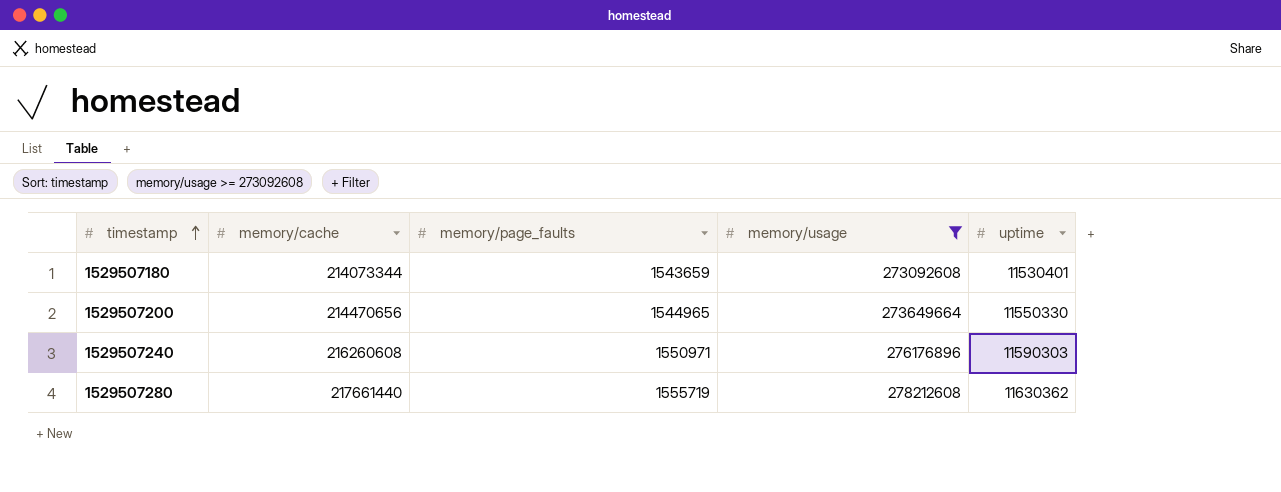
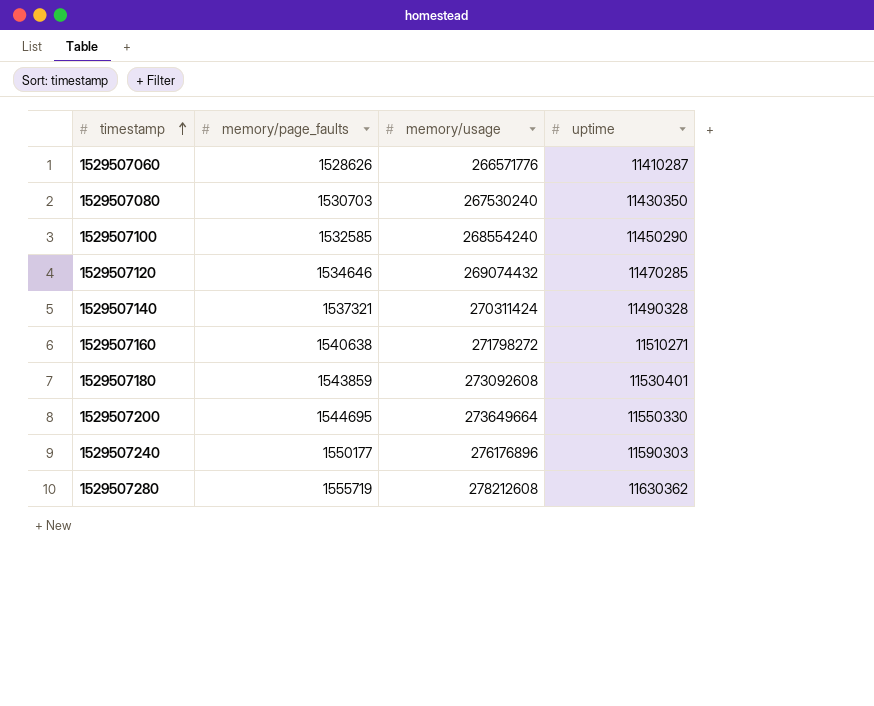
filter: memory/usage >= 273092608 -> none
column memory/cache | position: 2 -> none
1529507180 | memory/page_faults: 1543659 -> 1543859
1529507200 | memory/page_faults: 1544965 -> 1544695
1529507240 | memory/page_faults: 1550971 -> 1550177

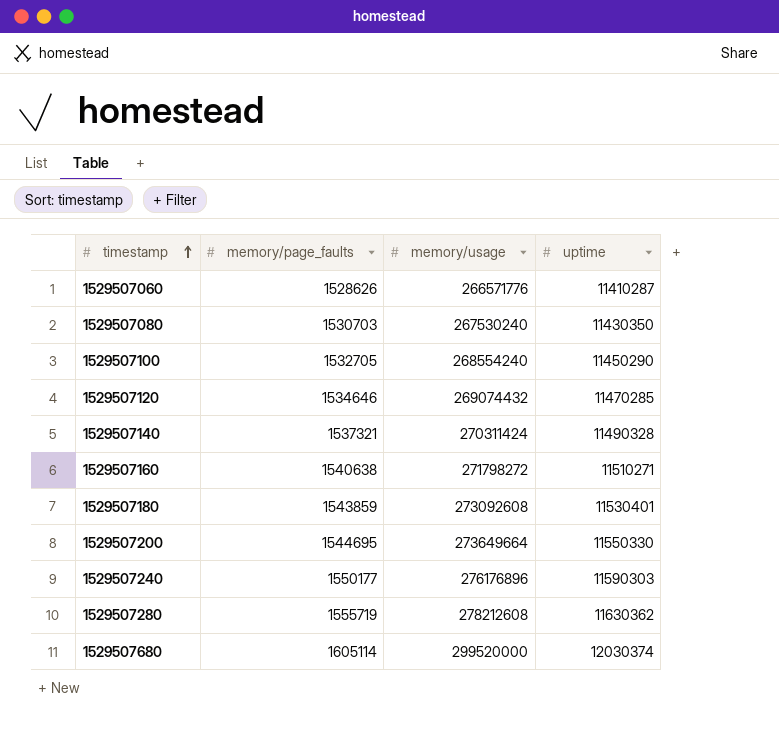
1529507100 | memory/page_faults: 1532585 -> 1532705
row 1529507680: none -> 1605114 | 299520000 | 12030374

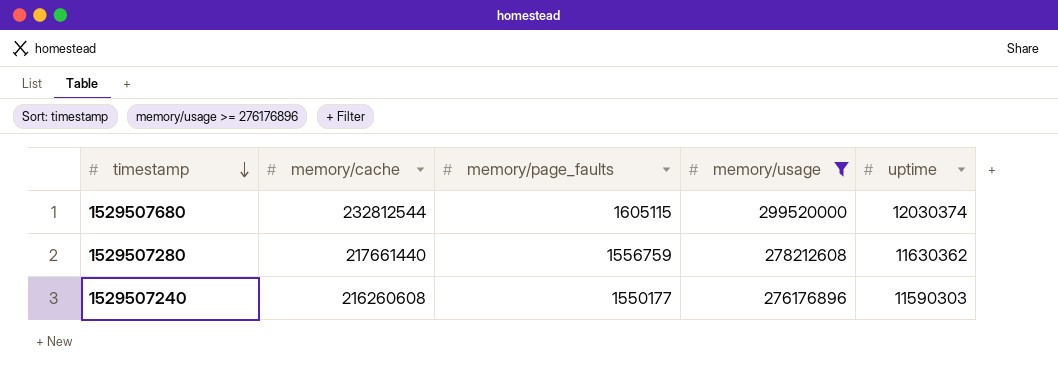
filter: none -> memory/usage >= 276176896
row order: timestamp ascending -> timestamp descending
column memory/cache | position: none -> 2
1529507680 | memory/page_faults: 1605114 -> 1605115
1529507280 | memory/page_faults: 1555719 -> 1556759

